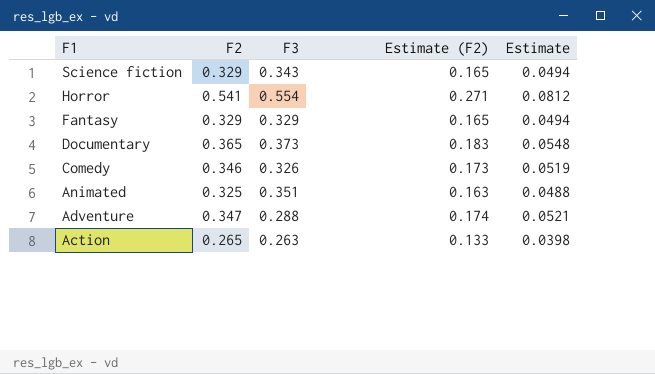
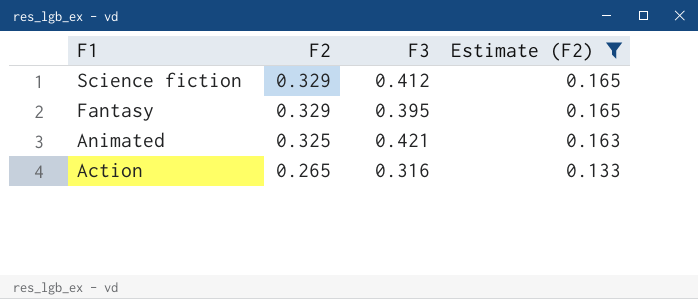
filter: none -> Estimate (F2) <= 0.165
column Estimate | formula: [F2] * 0.15 -> none
Science fiction | F3: 0.343 -> 0.412
Fantasy | F3: 0.329 -> 0.395
Animated | F3: 0.351 -> 0.421
Action | F3: 0.263 -> 0.316

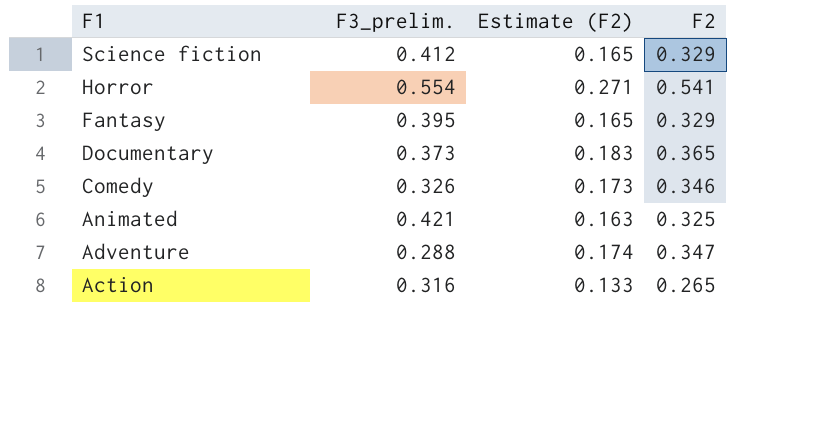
filter: Estimate (F2) <= 0.165 -> none
column name: F3 -> F3_prelim.
column F2 | position: 2 -> 4

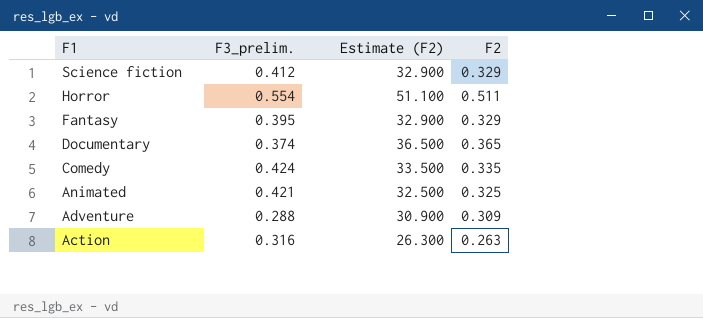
column Estimate (F2) | formula: [F2] * 0.5 -> [F2] * 100
Horror | F2: 0.541 -> 0.511
Documentary | F3_prelim.: 0.373 -> 0.374
Comedy | F3_prelim.: 0.326 -> 0.424
Comedy | F2: 0.346 -> 0.335
Adventure | F2: 0.347 -> 0.309
Action | F2: 0.265 -> 0.263

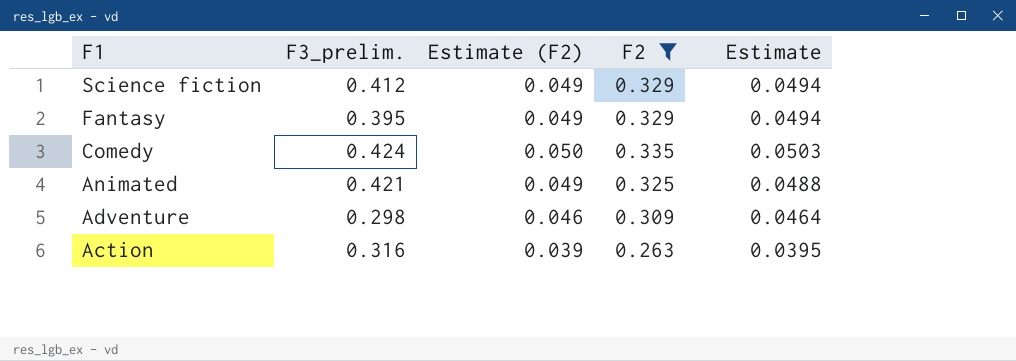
filter: none -> F2 <= 0.335
column Estimate (F2) | formula: [F2] * 100 -> [F2] * 0.15
column Estimate | formula: none -> [F2] * 0.15
Adventure | F3_prelim.: 0.288 -> 0.298

